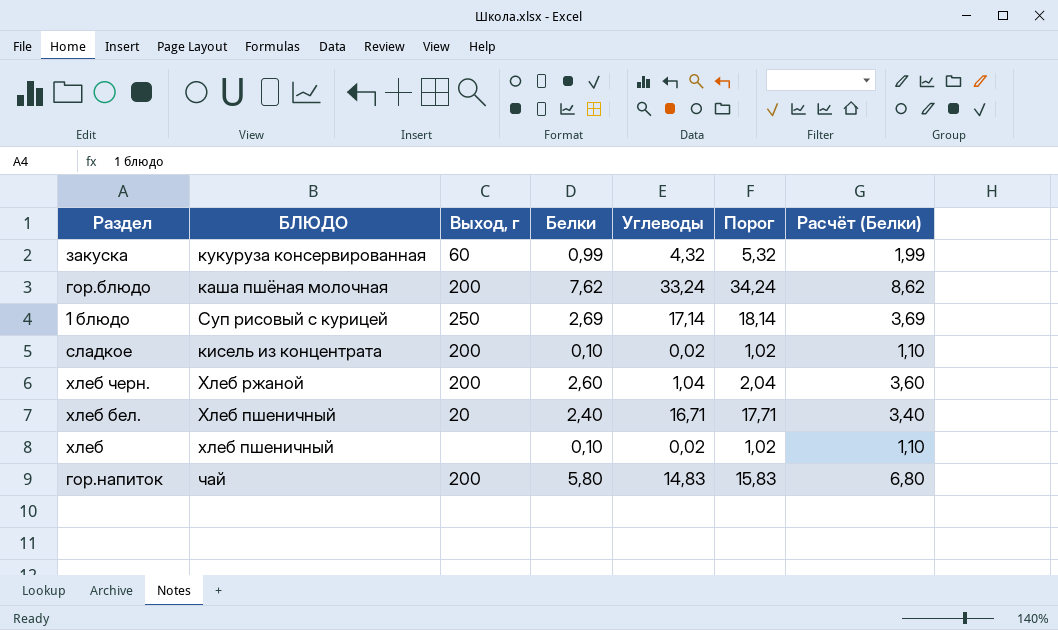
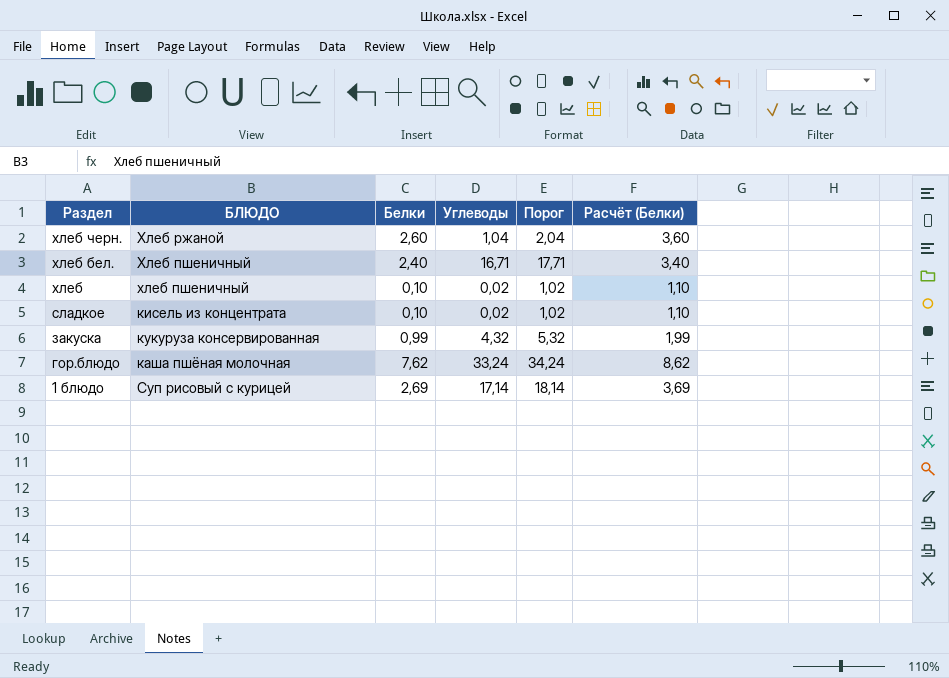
row order: none -> Раздел descending
column Выход, г | position: 3 -> none
row гор.напиток: чай | 200 | 5,80 | 14,83 | 15,83 | 6,80 -> none

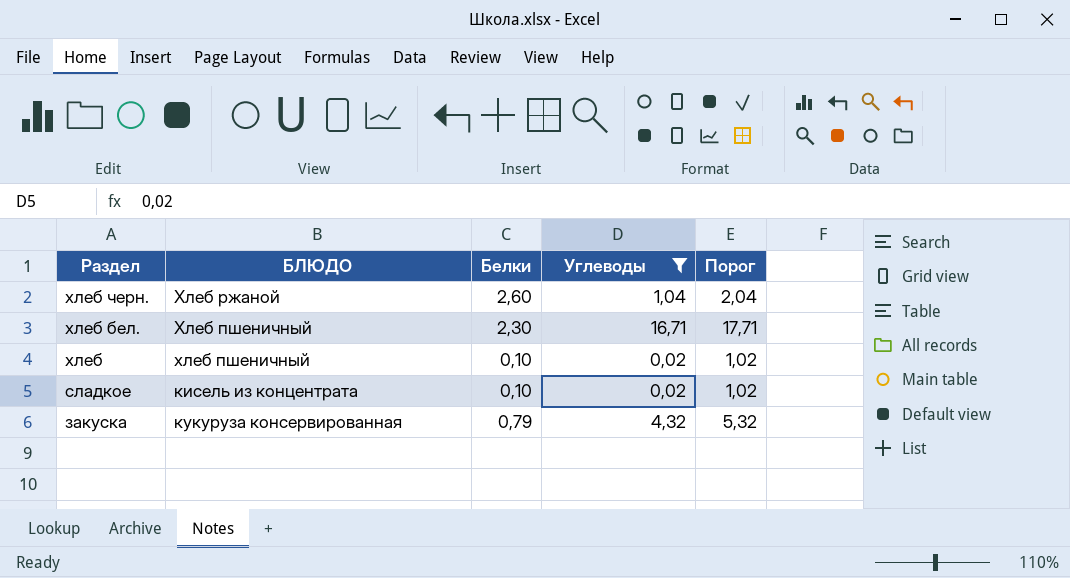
filter: none -> Углеводы <= 16,71
column Расчёт (Белки) | formula: [Белки] + 1 -> none
хлеб бел. | Белки: 2,40 -> 2,30
закуска | Белки: 0,99 -> 0,79

